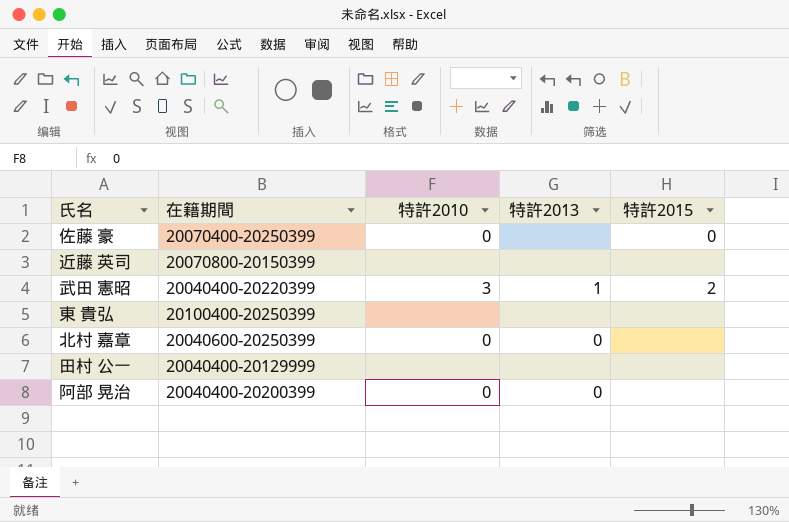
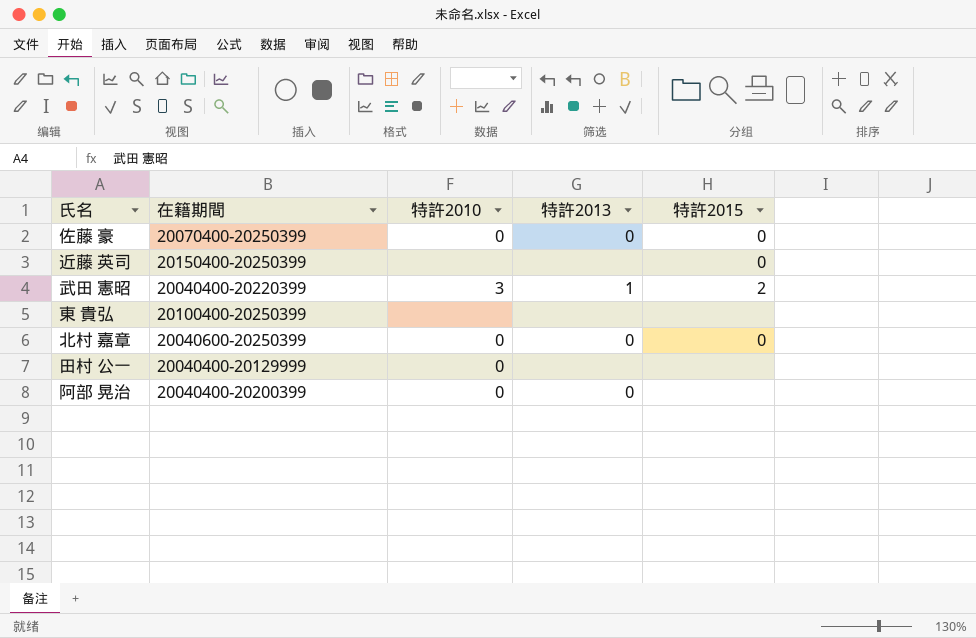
佐藤 豪 | 特許2013: none -> 0
近藤 英司 | 在籍期間: 20070800-20150399 -> 20150400-20250399
近藤 英司 | 特許2015: none -> 0
北村 嘉章 | 特許2015: none -> 0
田村 公一 | 特許2010: none -> 0

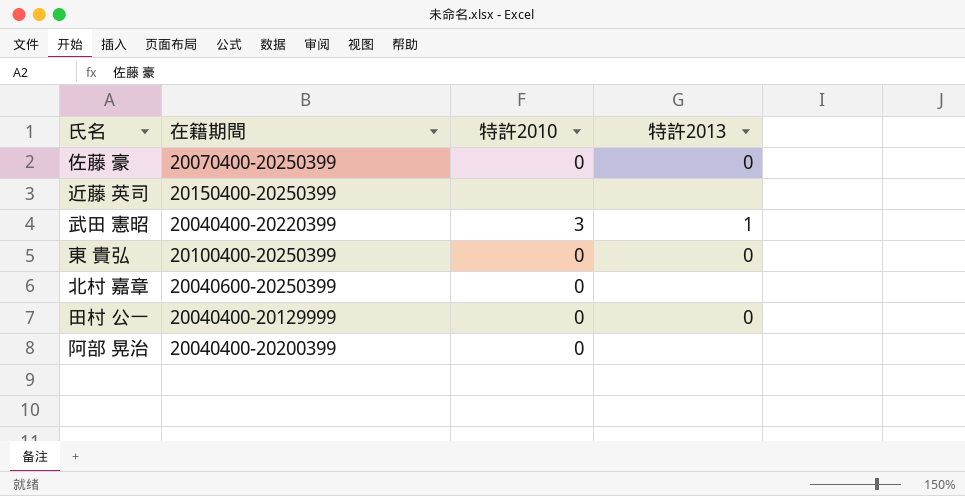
column 特許2015 | position: 5 -> none
東 貴弘 | 特許2010: none -> 0
東 貴弘 | 特許2013: none -> 0
北村 嘉章 | 特許2013: 0 -> none
田村 公一 | 特許2013: none -> 0
阿部 晃治 | 特許2013: 0 -> none

